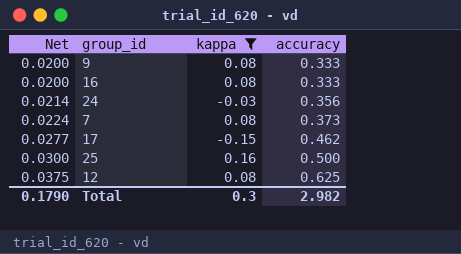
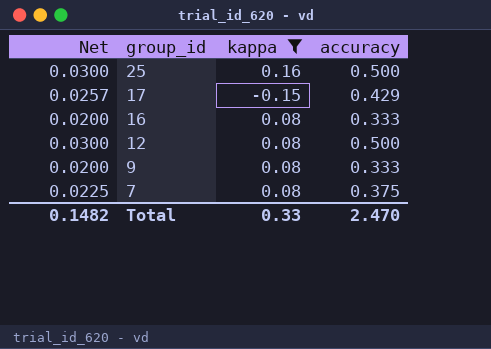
row order: Net ascending -> group_id descending
row 24: 0.0214 | -0.03 | 0.356 -> none
17 | Net: 0.0277 -> 0.0257
17 | accuracy: 0.462 -> 0.429
12 | Net: 0.0375 -> 0.0300
12 | accuracy: 0.625 -> 0.500
7 | Net: 0.0224 -> 0.0225
7 | accuracy: 0.373 -> 0.375
Total | Net: 0.1790 -> 0.1482
Total | kappa: 0.3 -> 0.33
Total | accuracy: 2.982 -> 2.470

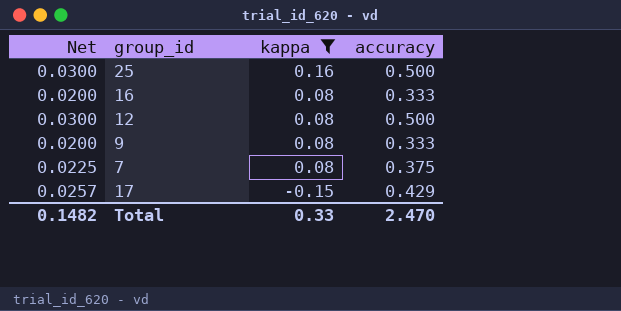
row order: group_id descending -> kappa descending

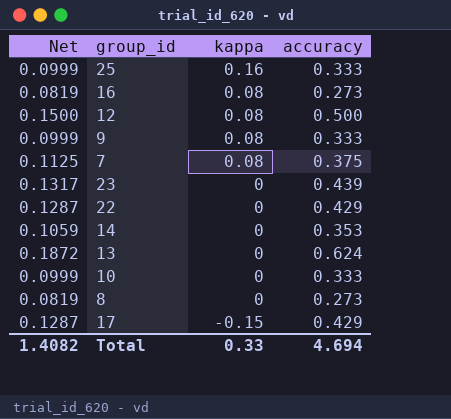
filter: kappa != 0 -> none
column Net | formula: [accuracy] * 0.06 -> [accuracy] * 0.3
25 | accuracy: 0.500 -> 0.333
16 | accuracy: 0.333 -> 0.273
Total | Net: 0.1482 -> 1.4082
Total | accuracy: 2.470 -> 4.694

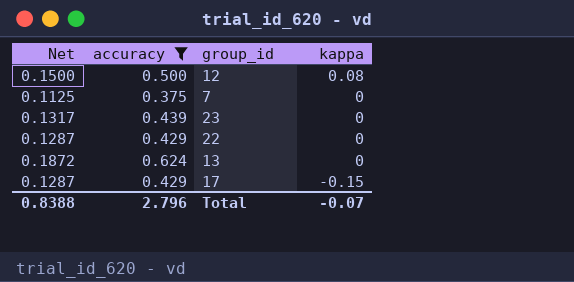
filter: none -> accuracy >= 0.375
column accuracy | position: 4 -> 2
7 | kappa: 0.08 -> 0
Total | Net: 1.4082 -> 0.8388
Total | accuracy: 4.694 -> 2.796
Total | kappa: 0.33 -> -0.07

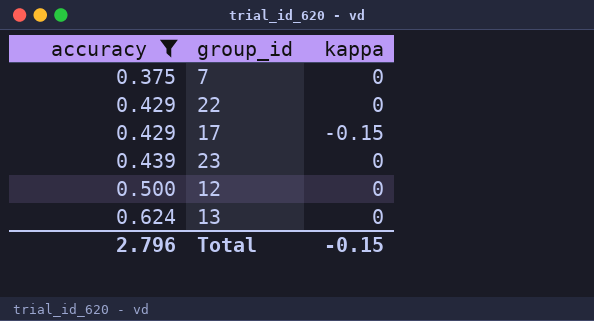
row order: kappa descending -> accuracy ascending
column Net | formula: [accuracy] * 0.3 -> none
12 | kappa: 0.08 -> 0
Total | kappa: -0.07 -> -0.15

